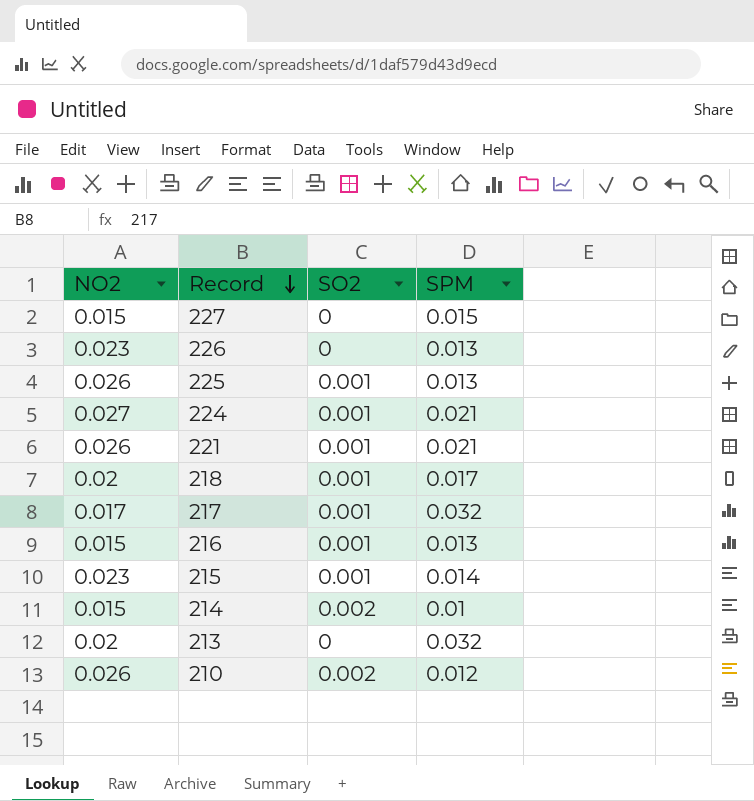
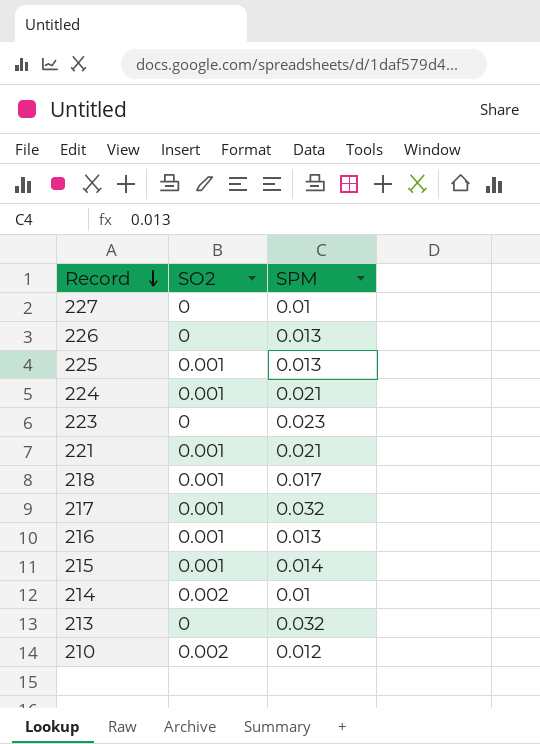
column NO2 | position: 1 -> none
227 | SPM: 0.015 -> 0.01
row 223: none -> 0 | 0.023

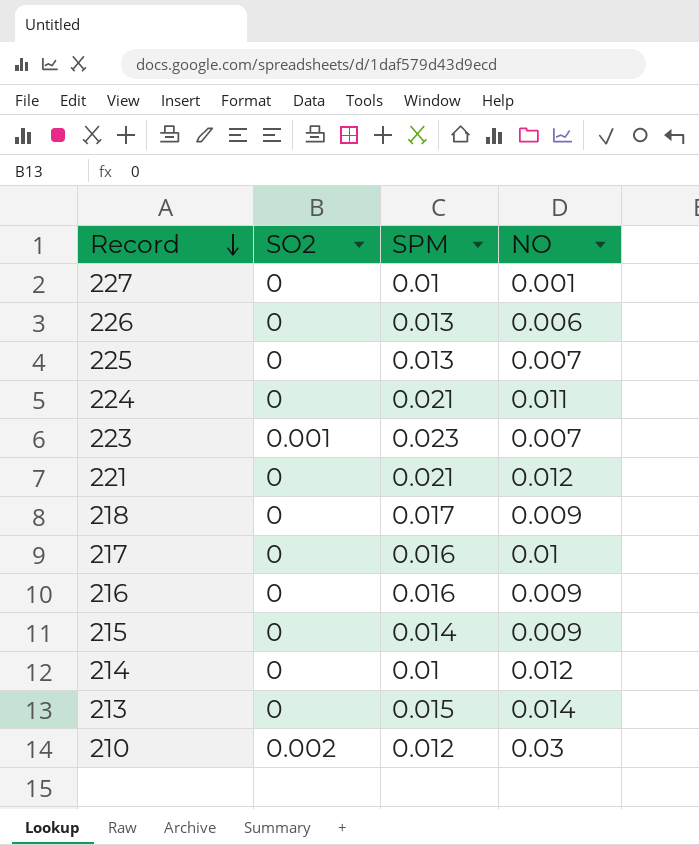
column NO | position: none -> 4
225 | SO2: 0.001 -> 0
224 | SO2: 0.001 -> 0
223 | SO2: 0 -> 0.001
221 | SO2: 0.001 -> 0
218 | SO2: 0.001 -> 0
217 | SO2: 0.001 -> 0
217 | SPM: 0.032 -> 0.016
216 | SO2: 0.001 -> 0
216 | SPM: 0.013 -> 0.016
215 | SO2: 0.001 -> 0
214 | SO2: 0.002 -> 0
213 | SPM: 0.032 -> 0.015

